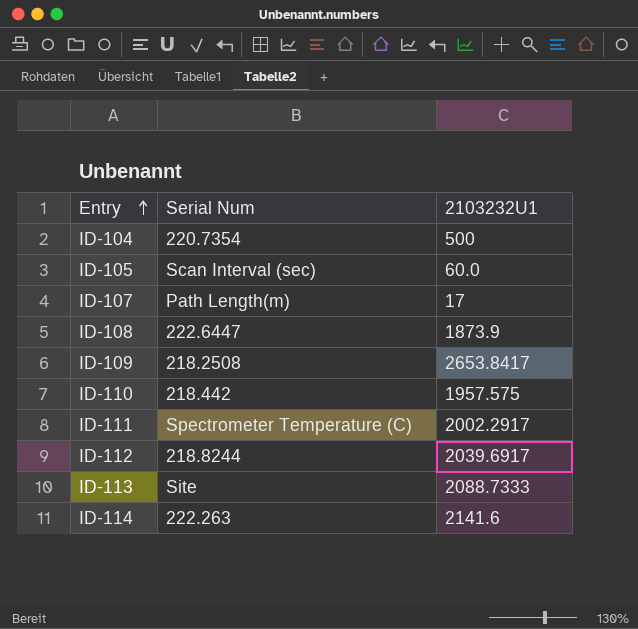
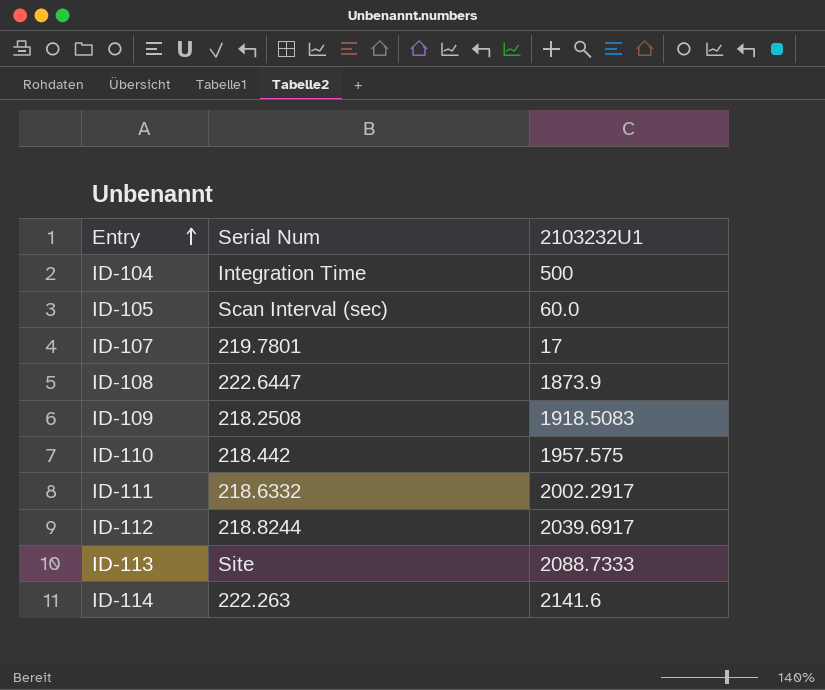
ID-104 | Serial Num: 220.7354 -> Integration Time
ID-107 | Serial Num: Path Length(m) -> 219.7801
ID-109 | 2103232U1: 2653.8417 -> 1918.5083
ID-111 | Serial Num: Spectrometer Temperature (C) -> 218.6332

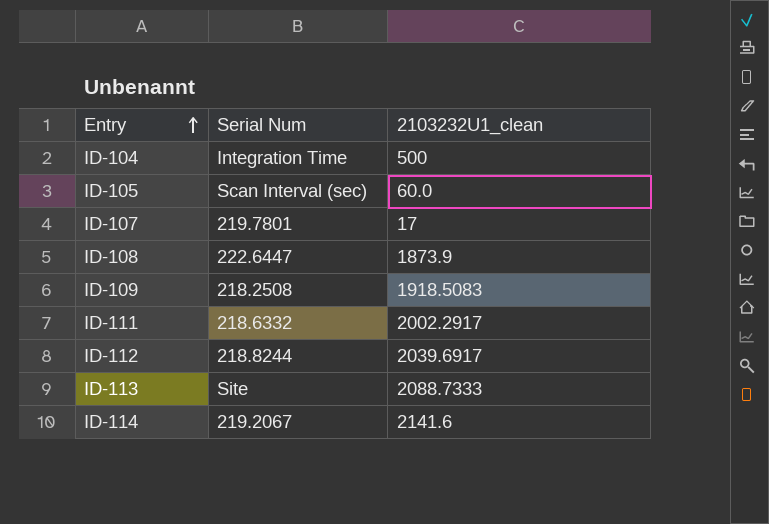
column name: 2103232U1 -> 2103232U1_clean
row ID-110: 218.442 | 1957.575 -> none
ID-114 | Serial Num: 222.263 -> 219.2067

